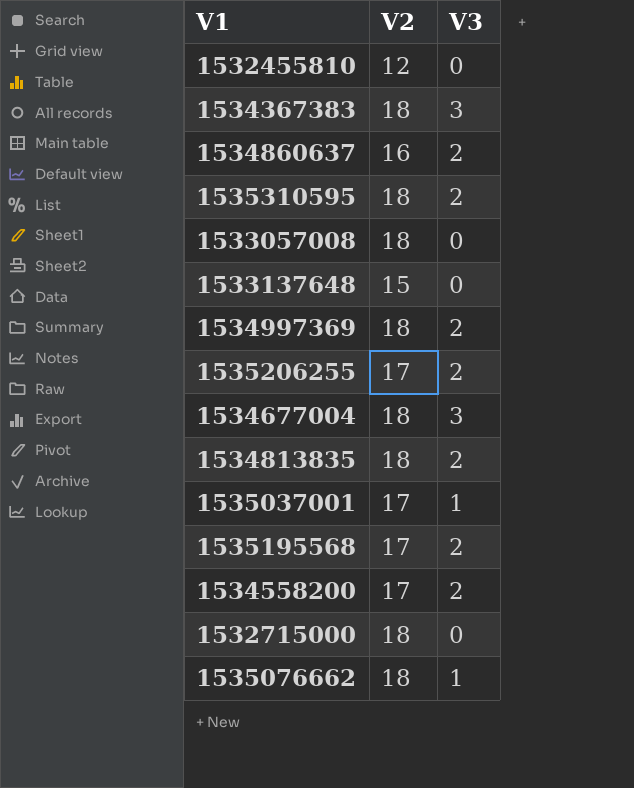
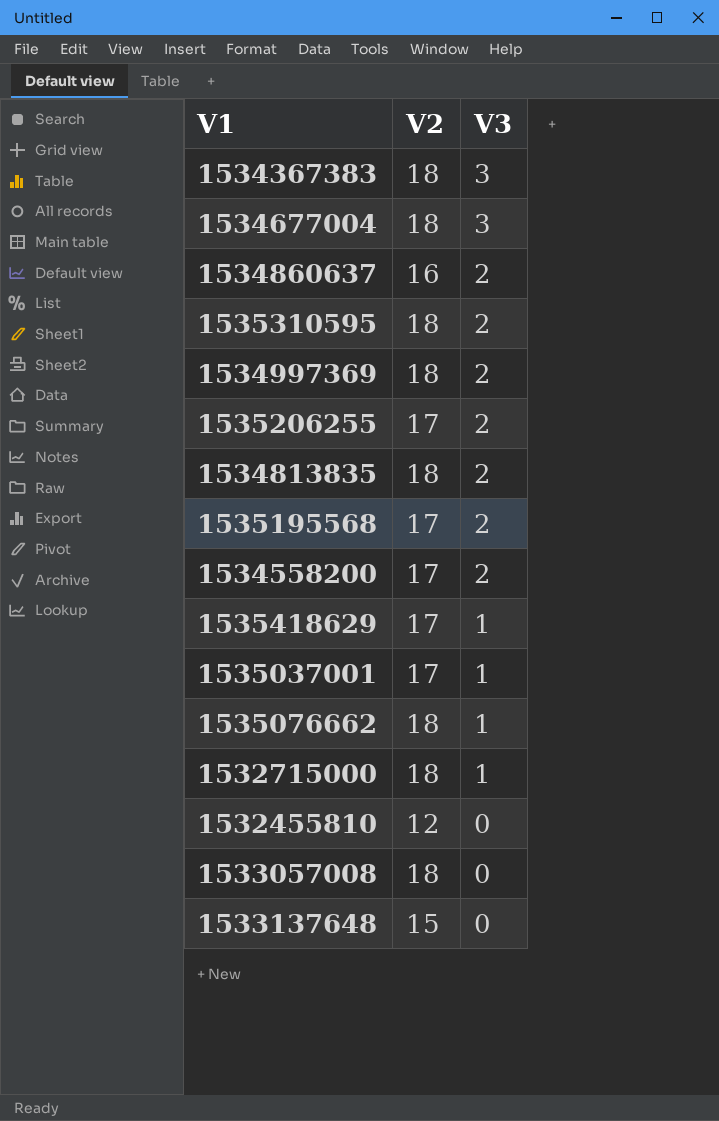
row order: none -> V3 descending
row 1535418629: none -> 17 | 1
1532715000 | V3: 0 -> 1

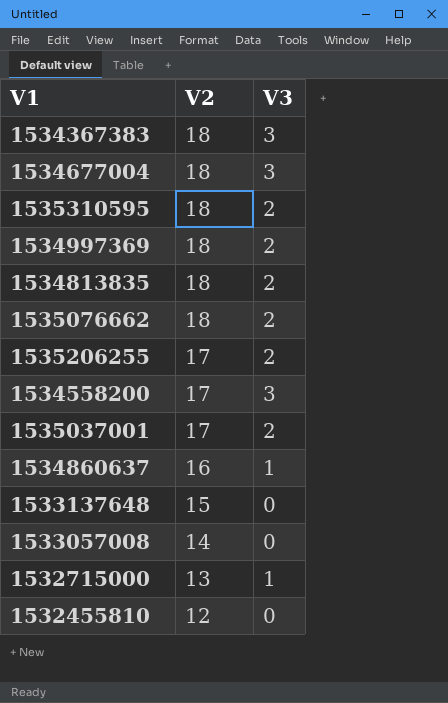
row order: V3 descending -> V2 descending
row 1535195568: 17 | 2 -> none
row 1535418629: 17 | 1 -> none
1535076662 | V3: 1 -> 2
1534558200 | V3: 2 -> 3
1535037001 | V3: 1 -> 2
1534860637 | V3: 2 -> 1
1533057008 | V2: 18 -> 14
1532715000 | V2: 18 -> 13

